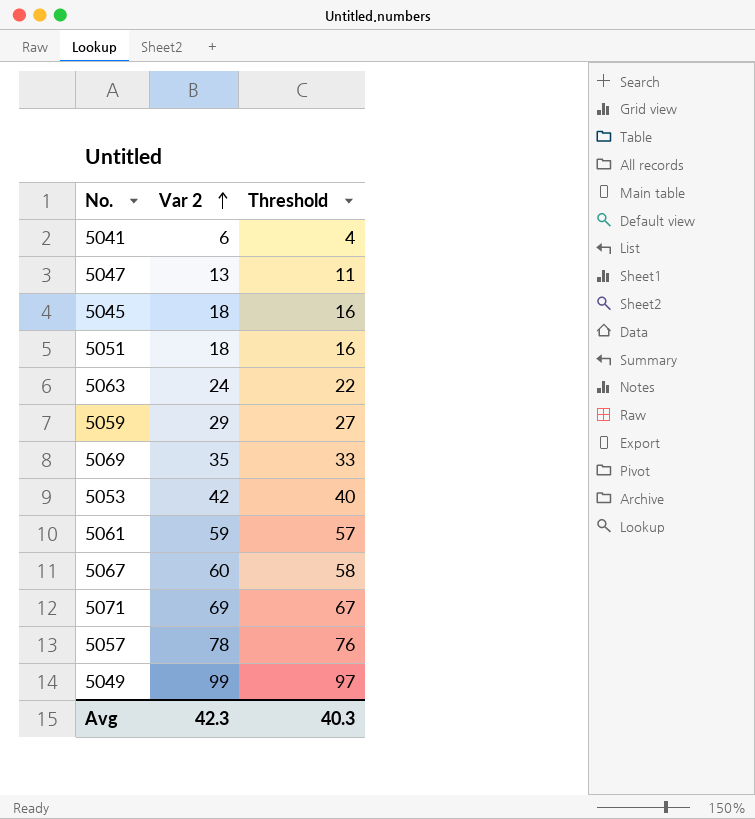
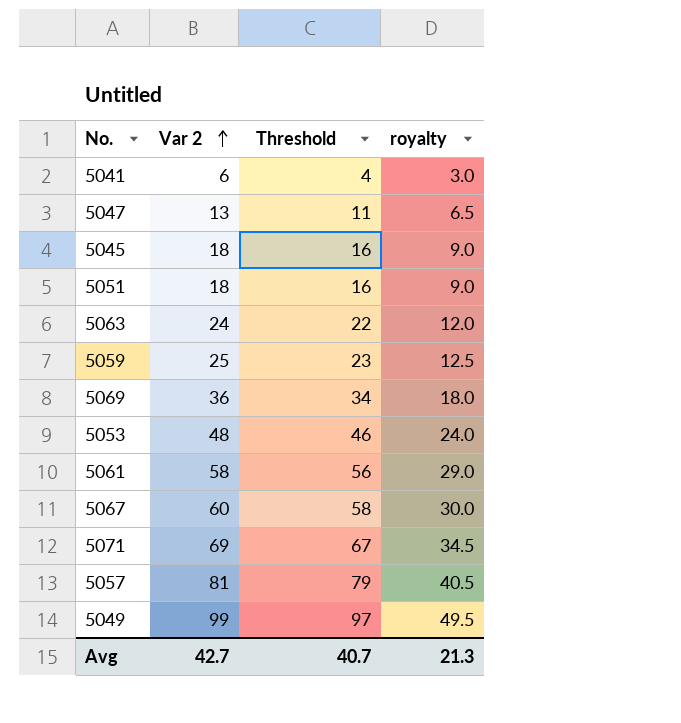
column royalty | formula: none -> [Var 2] * 0.5
5059 | Var 2: 29 -> 25
5059 | Threshold: 27 -> 23
5069 | Var 2: 35 -> 36
5069 | Threshold: 33 -> 34
5053 | Var 2: 42 -> 48
5053 | Threshold: 40 -> 46
5061 | Var 2: 59 -> 58
5061 | Threshold: 57 -> 56
5057 | Var 2: 78 -> 81
5057 | Threshold: 76 -> 79
Avg | Var 2: 42.3 -> 42.7
Avg | Threshold: 40.3 -> 40.7

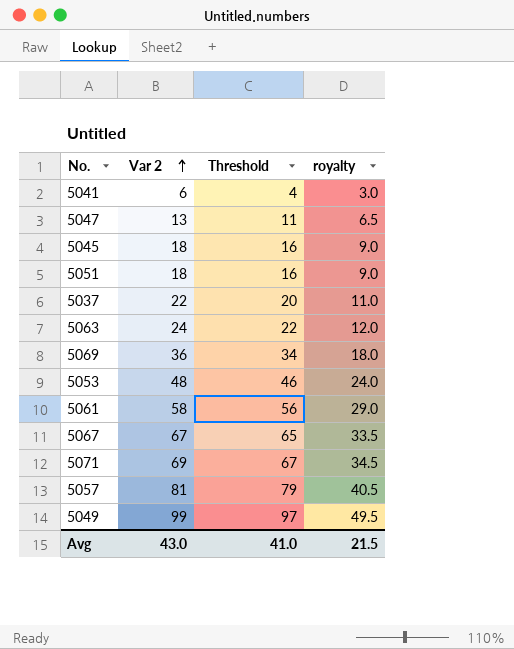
row 5059: 25 | 23 | 12.5 -> none
row 5037: none -> 22 | 20 | 11.0
5067 | Var 2: 60 -> 67
5067 | Threshold: 58 -> 65
5067 | royalty: 30.0 -> 33.5
Avg | Var 2: 42.7 -> 43.0
Avg | Threshold: 40.7 -> 41.0
Avg | royalty: 21.3 -> 21.5

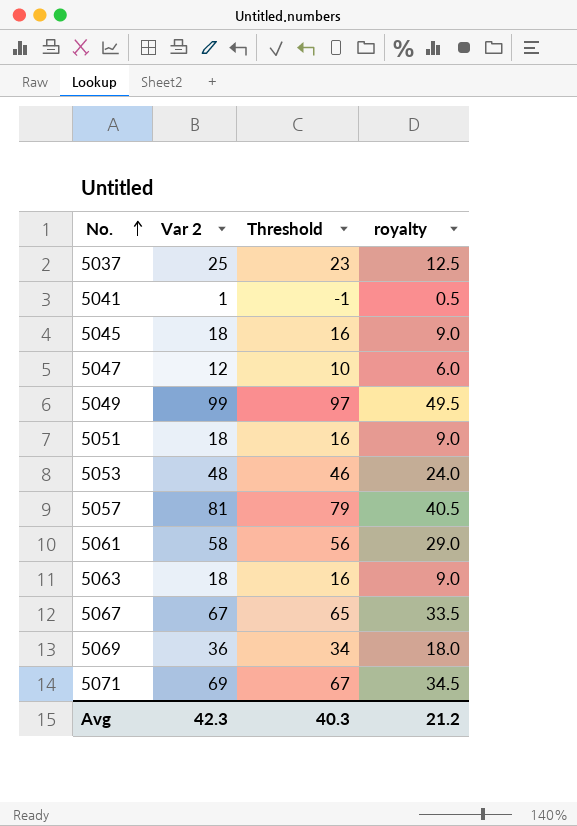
row order: Var 2 ascending -> No. ascending
5037 | Var 2: 22 -> 25
5037 | Threshold: 20 -> 23
5037 | royalty: 11.0 -> 12.5
5041 | Var 2: 6 -> 1
5041 | Threshold: 4 -> -1
5041 | royalty: 3.0 -> 0.5
5047 | Var 2: 13 -> 12
5047 | Threshold: 11 -> 10
5047 | royalty: 6.5 -> 6.0
5063 | Var 2: 24 -> 18
5063 | Threshold: 22 -> 16
5063 | royalty: 12.0 -> 9.0
Avg | Var 2: 43.0 -> 42.3
Avg | Threshold: 41.0 -> 40.3
Avg | royalty: 21.5 -> 21.2

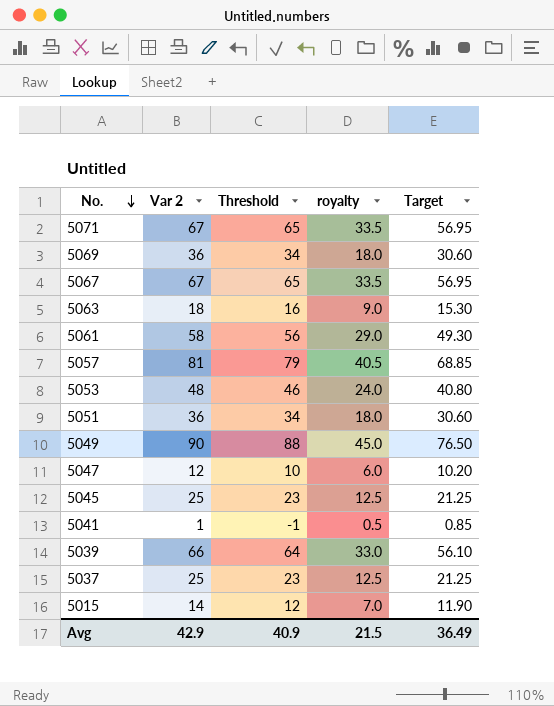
row order: No. ascending -> No. descending
column Target | formula: none -> [Var 2] * 0.85
5071 | Var 2: 69 -> 67
5071 | Threshold: 67 -> 65
5071 | royalty: 34.5 -> 33.5
5051 | Var 2: 18 -> 36
5051 | Threshold: 16 -> 34
5051 | royalty: 9.0 -> 18.0
5049 | Var 2: 99 -> 90
5049 | Threshold: 97 -> 88
5049 | royalty: 49.5 -> 45.0
5045 | Var 2: 18 -> 25
5045 | Threshold: 16 -> 23
5045 | royalty: 9.0 -> 12.5
row 5039: none -> 66 | 64 | 33.0 | 56.10
row 5015: none -> 14 | 12 | 7.0 | 11.90
Avg | Var 2: 42.3 -> 42.9
Avg | Threshold: 40.3 -> 40.9
Avg | royalty: 21.2 -> 21.5

